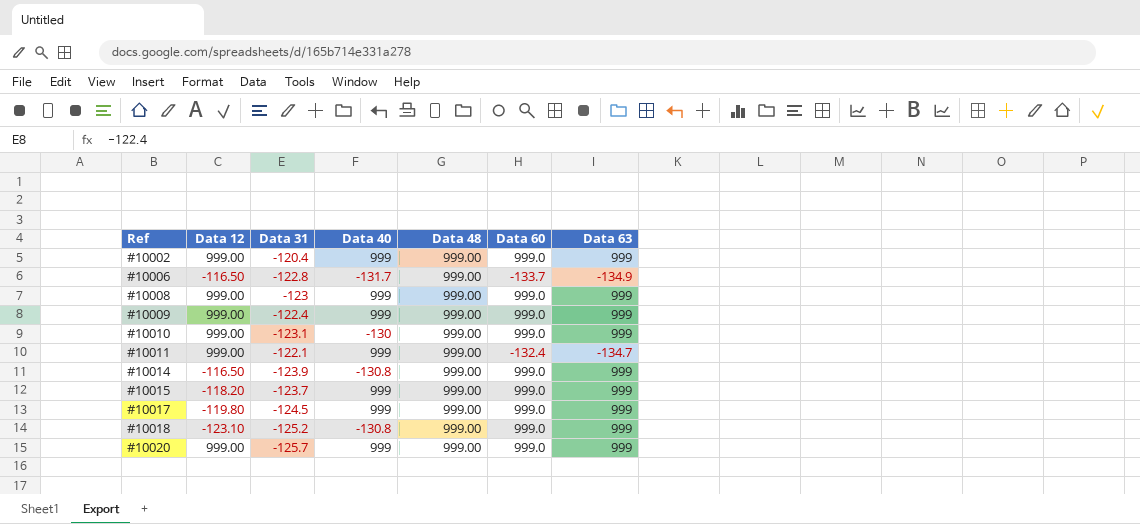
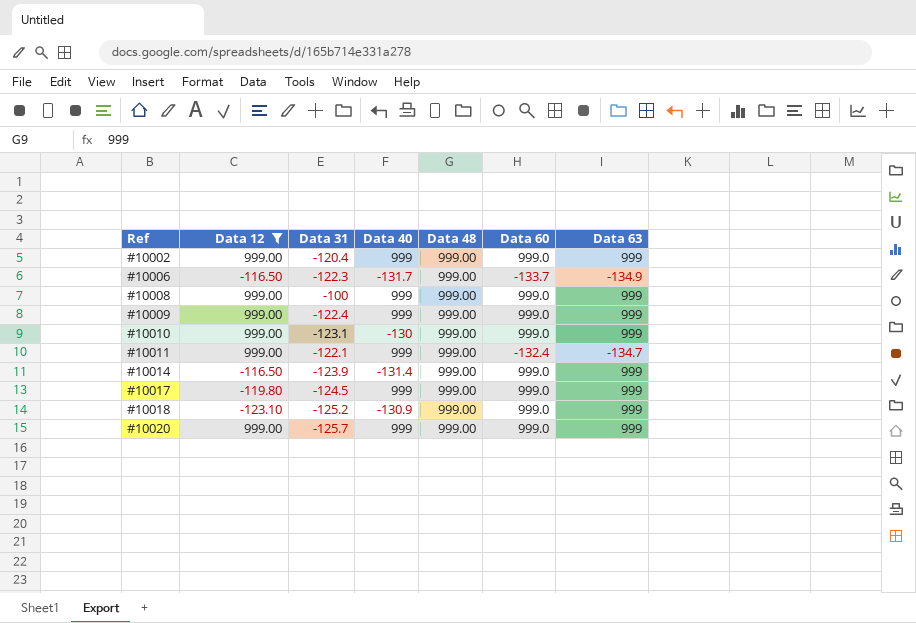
filter: none -> Data 12 != -118.20
#10006 | Data 31: -122.8 -> -122.3
#10008 | Data 31: -123 -> -100
#10014 | Data 40: -130.8 -> -131.4
#10018 | Data 40: -130.8 -> -130.9

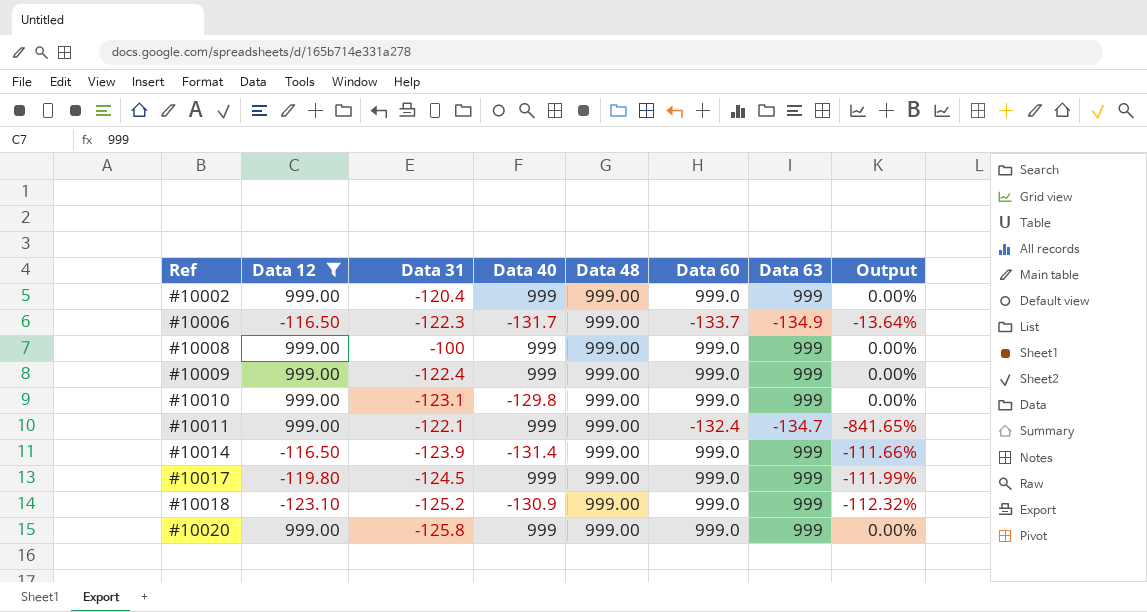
column Output | formula: none -> ([Data 12] - [Data 63]) / [Data 63]
#10010 | Data 40: -130 -> -129.8
#10020 | Data 31: -125.7 -> -125.8

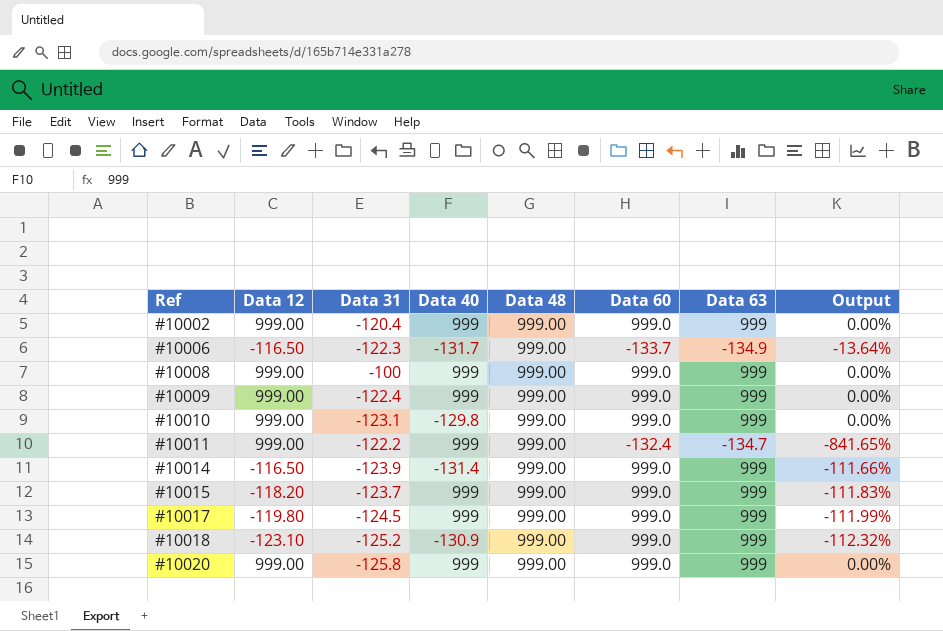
filter: Data 12 != -118.20 -> none
#10011 | Data 31: -122.1 -> -122.2

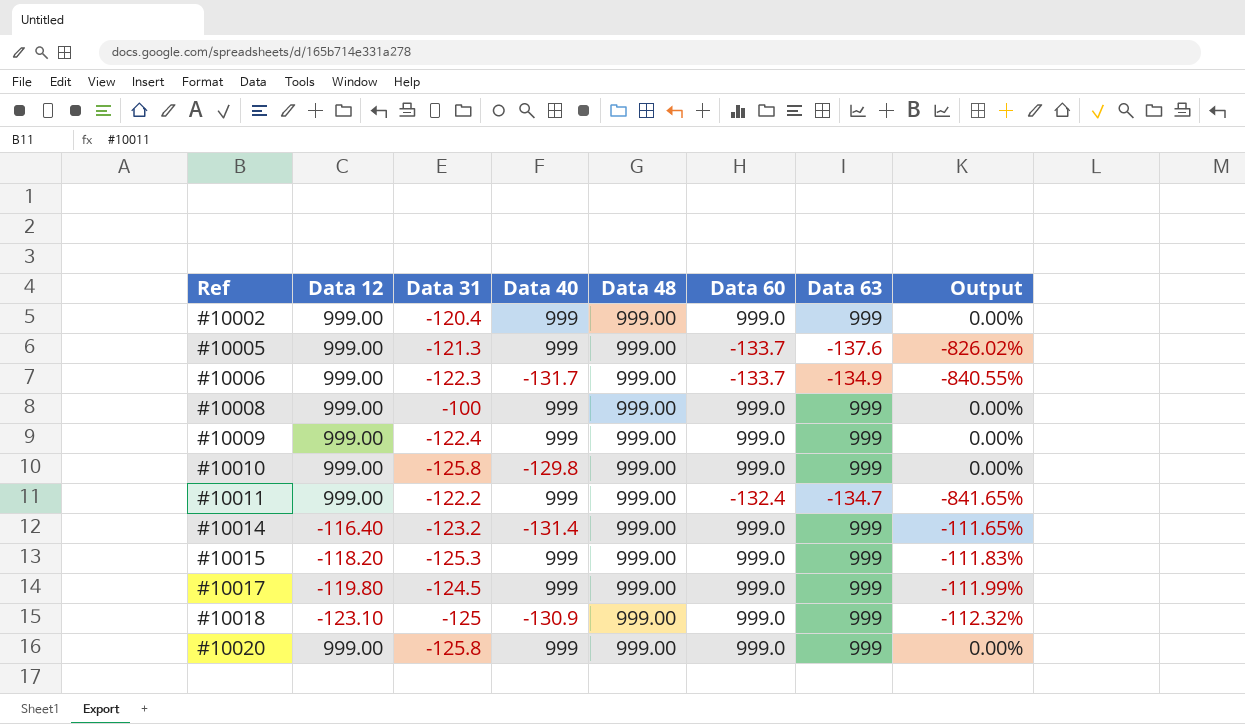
row #10005: none -> 999.00 | -121.3 | 999 | 999.00 | -133.7 | -137.6 | -826.02%
#10006 | Data 12: -116.50 -> 999.00
#10006 | Output: -13.64% -> -840.55%
#10010 | Data 31: -123.1 -> -125.8
#10014 | Data 12: -116.50 -> -116.40
#10014 | Data 31: -123.9 -> -123.2
#10014 | Output: -111.66% -> -111.65%
#10015 | Data 31: -123.7 -> -125.3
#10018 | Data 31: -125.2 -> -125

